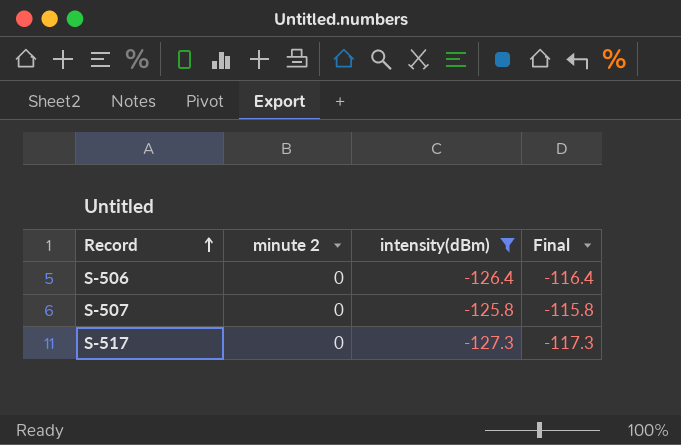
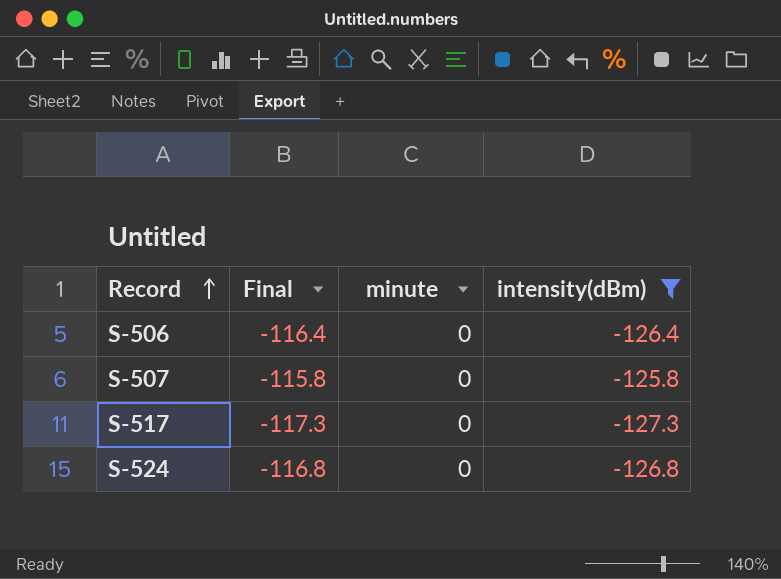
column Final | position: 4 -> 2
column name: minute 2 -> minute
row S-524: none -> -116.8 | 0 | -126.8

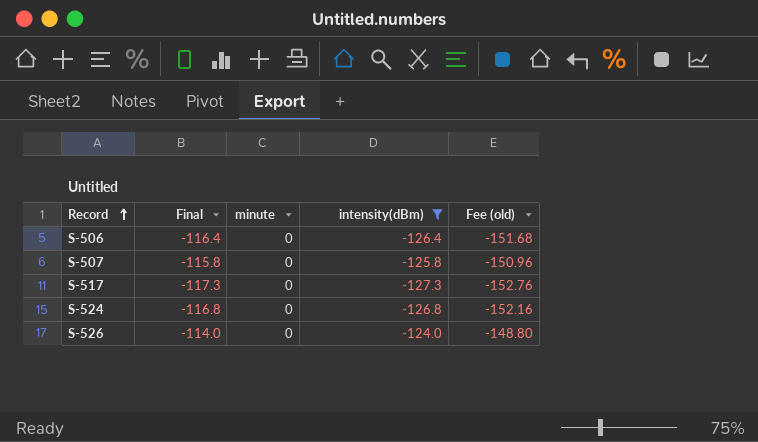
column Fee (old) | formula: none -> [intensity(dBm)] * 1.2
row S-526: none -> -114.0 | 0 | -124.0 | -148.80

